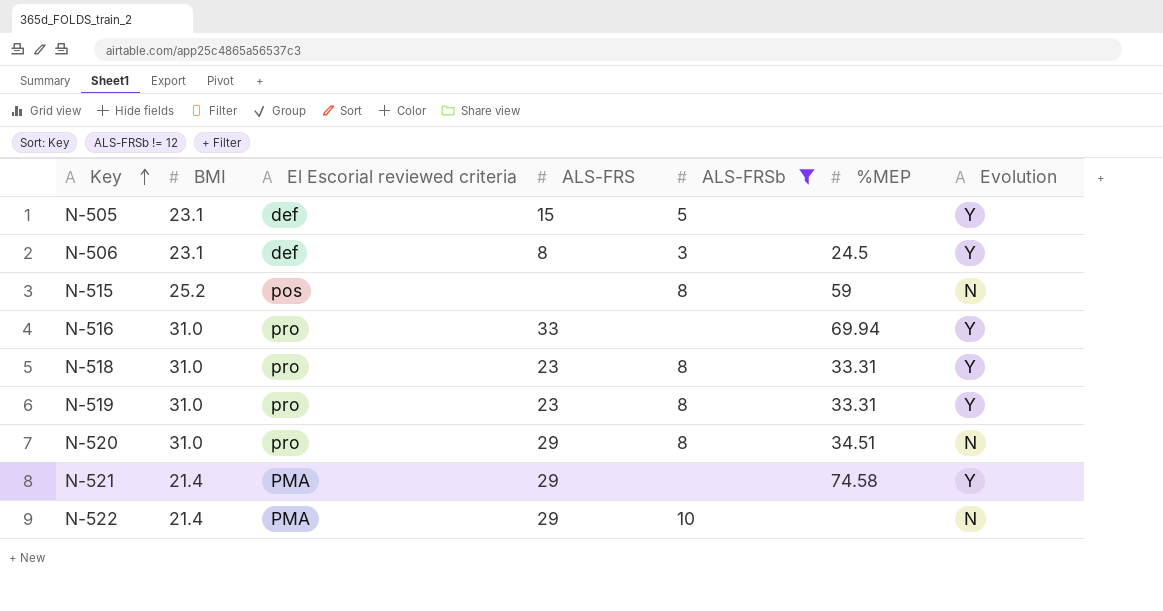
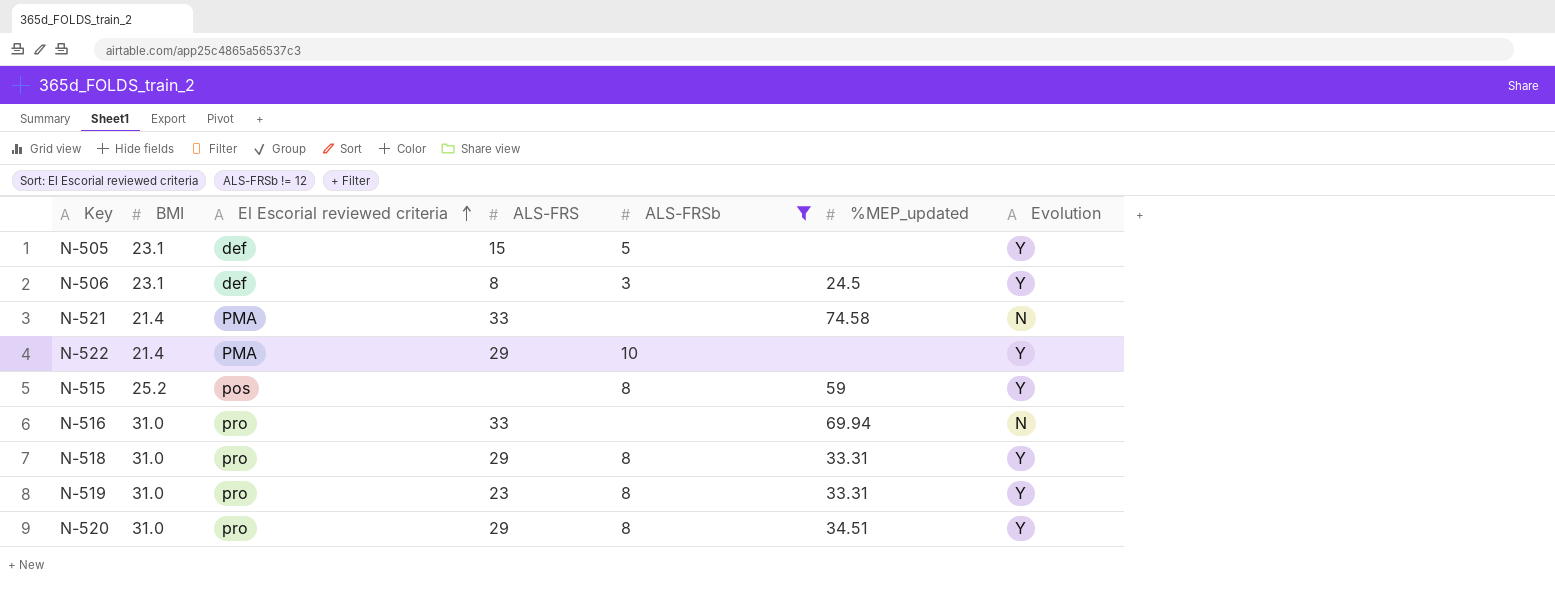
row order: Key ascending -> El Escorial reviewed criteria ascending
column name: %MEP -> %MEP_updated
N-521 | ALS-FRS: 29 -> 33
N-521 | Evolution: Y -> N
N-522 | Evolution: N -> Y
N-515 | Evolution: N -> Y
N-516 | Evolution: Y -> N
N-518 | ALS-FRS: 23 -> 29
N-520 | Evolution: N -> Y

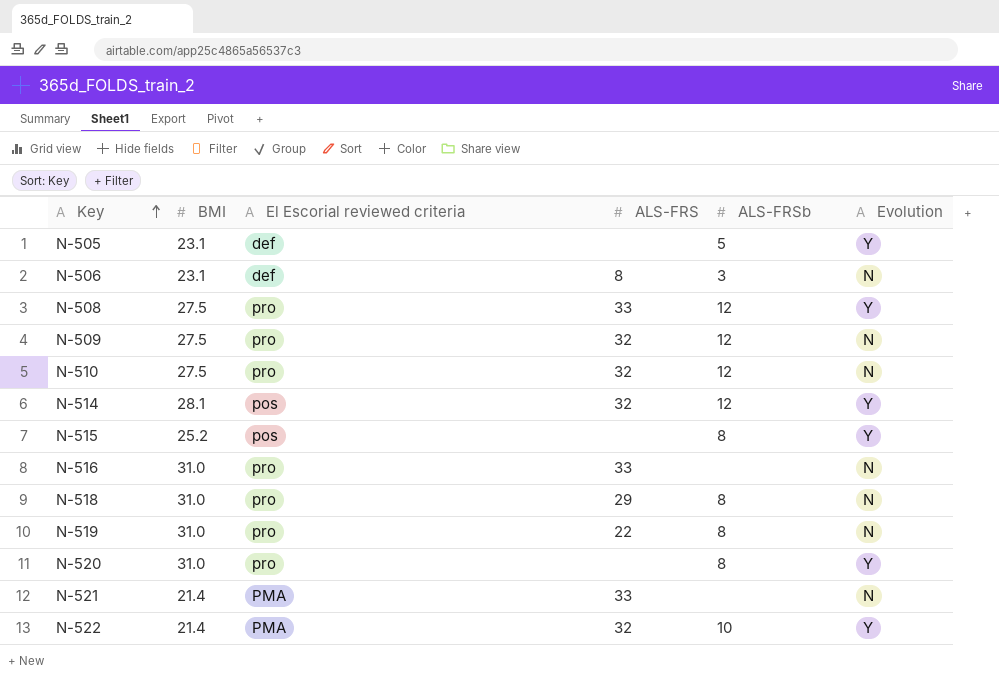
filter: ALS-FRSb != 12 -> none
row order: El Escorial reviewed criteria ascending -> Key ascending
column %MEP_updated | position: 6 -> none
N-505 | ALS-FRS: 15 -> none
N-506 | Evolution: Y -> N
N-518 | Evolution: Y -> N
N-519 | ALS-FRS: 23 -> 22
N-519 | Evolution: Y -> N
N-520 | ALS-FRS: 29 -> none
N-522 | ALS-FRS: 29 -> 32

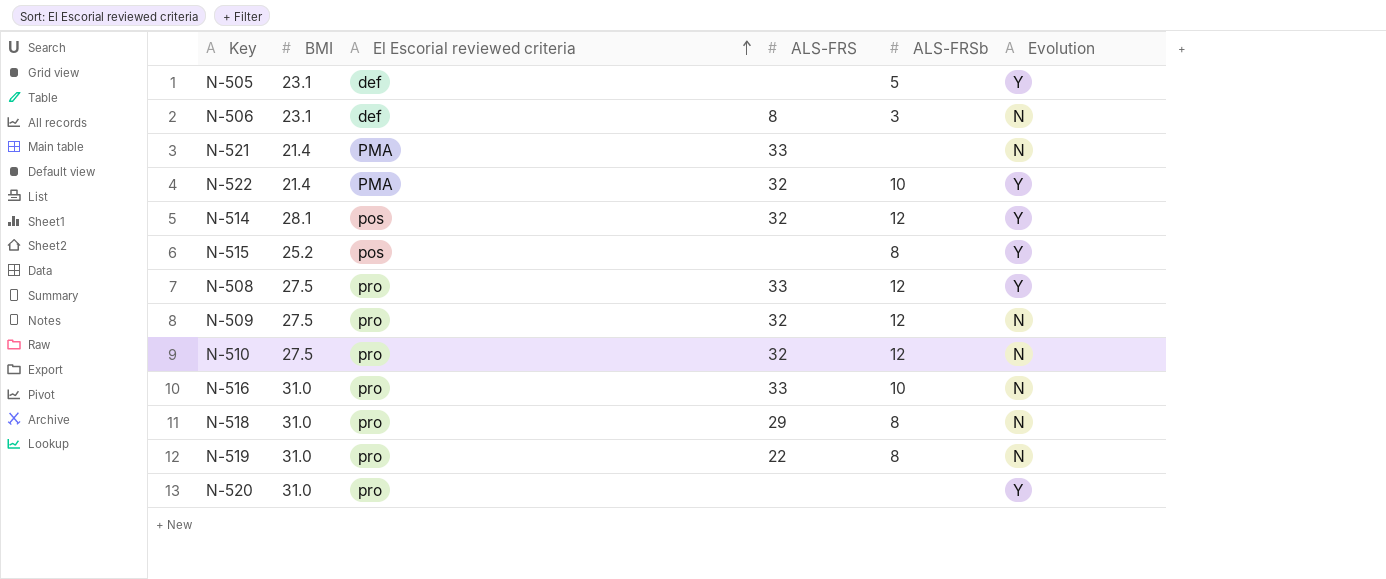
row order: Key ascending -> El Escorial reviewed criteria ascending
N-516 | ALS-FRSb: none -> 10
N-520 | ALS-FRSb: 8 -> none

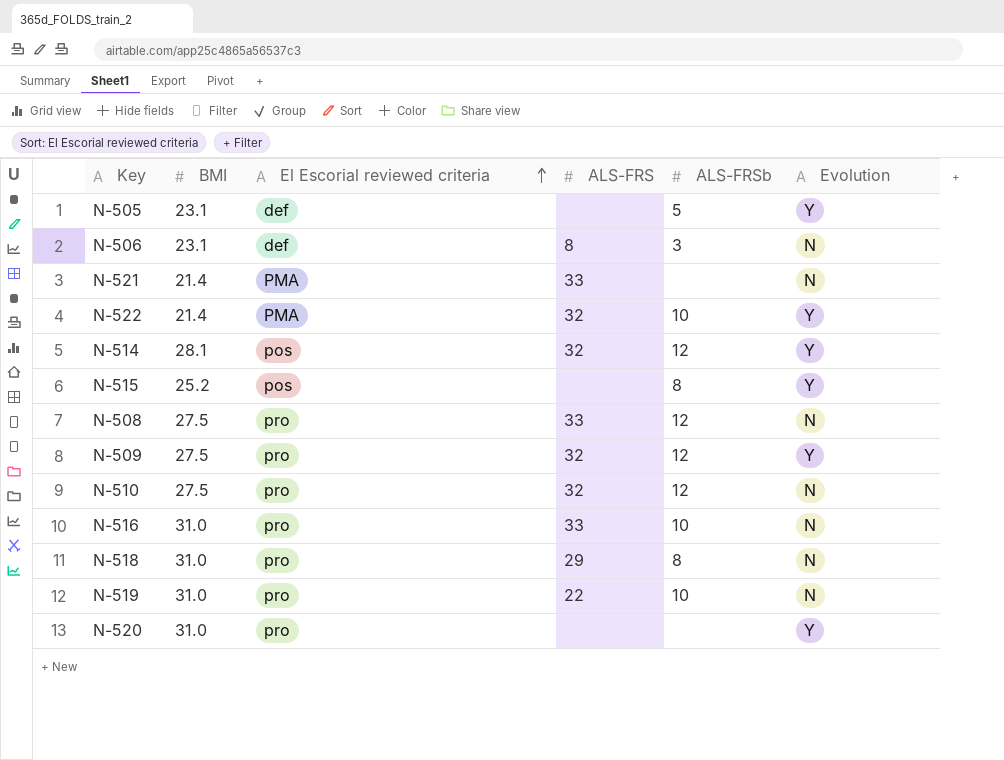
N-508 | Evolution: Y -> N
N-509 | Evolution: N -> Y
N-519 | ALS-FRSb: 8 -> 10

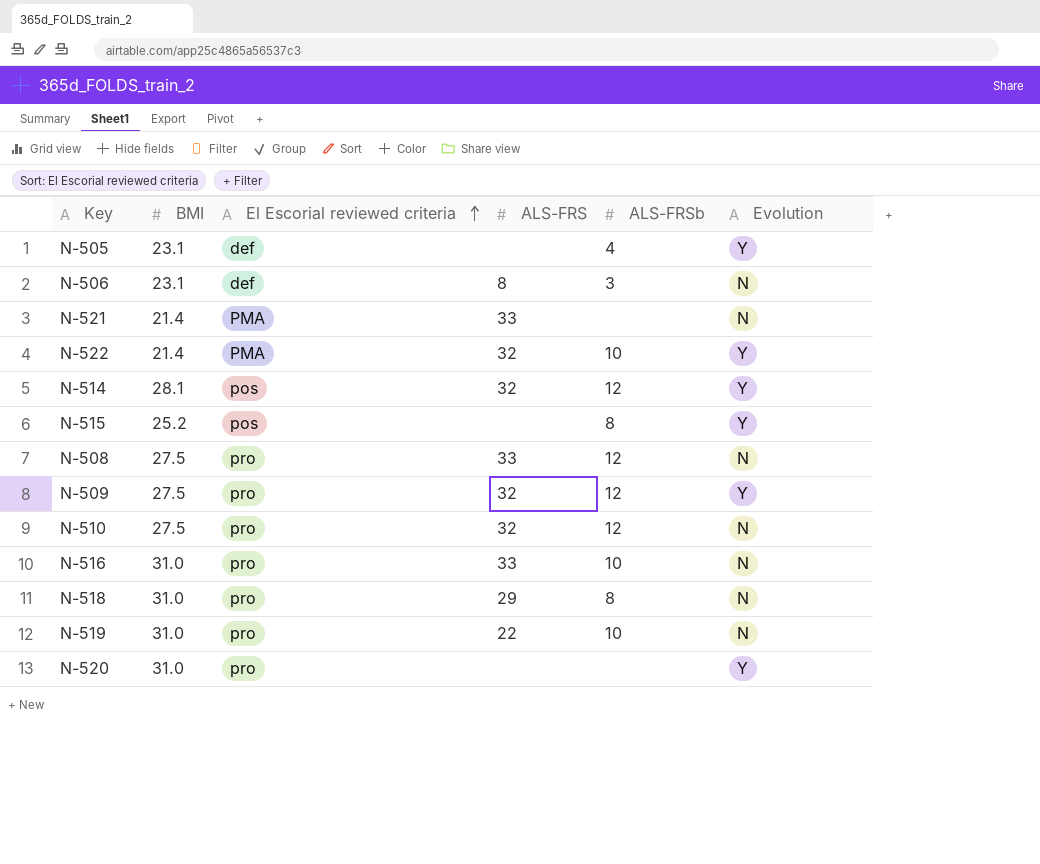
N-505 | ALS-FRSb: 5 -> 4

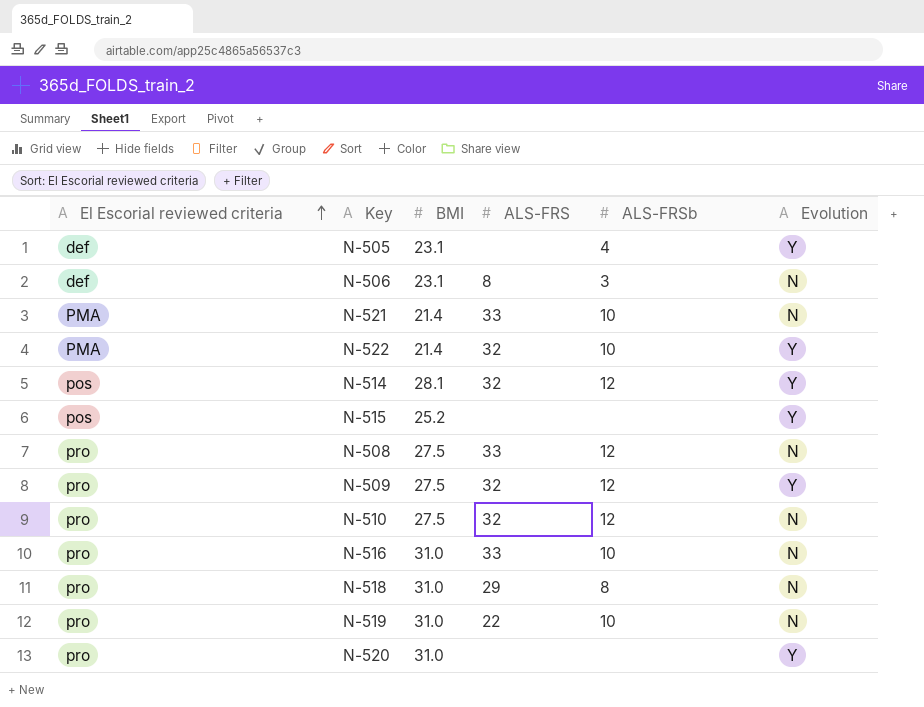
column El Escorial reviewed criteria | position: 3 -> 1
N-521 | ALS-FRSb: none -> 10
N-515 | ALS-FRSb: 8 -> none

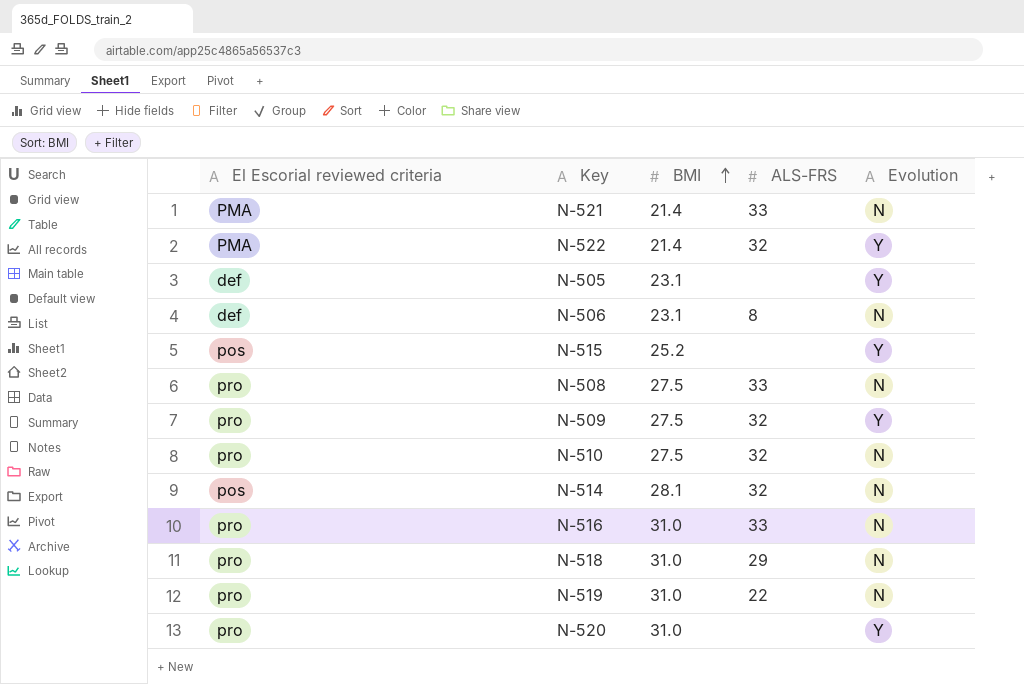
row order: El Escorial reviewed criteria ascending -> BMI ascending
column ALS-FRSb | position: 5 -> none
N-514 | Evolution: Y -> N

